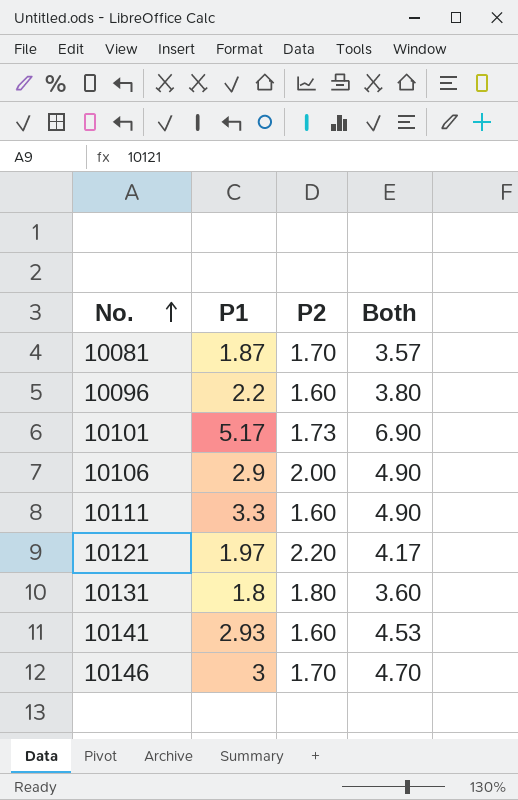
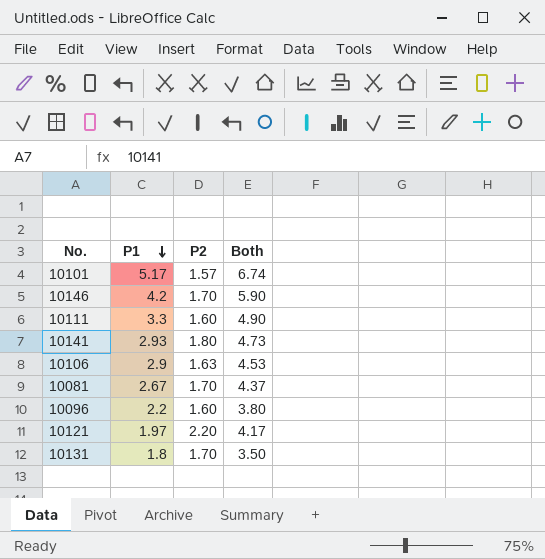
row order: No. ascending -> P1 descending
10101 | P2: 1.73 -> 1.57
10101 | Both: 6.90 -> 6.74
10146 | P1: 3 -> 4.2
10146 | Both: 4.70 -> 5.90
10141 | P2: 1.60 -> 1.80
10141 | Both: 4.53 -> 4.73
10106 | P2: 2.00 -> 1.63
10106 | Both: 4.90 -> 4.53
10081 | P1: 1.87 -> 2.67
10081 | Both: 3.57 -> 4.37
10131 | P2: 1.80 -> 1.70
10131 | Both: 3.60 -> 3.50

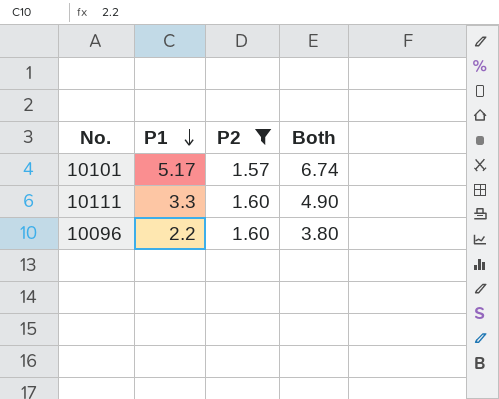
filter: none -> P2 <= 1.60

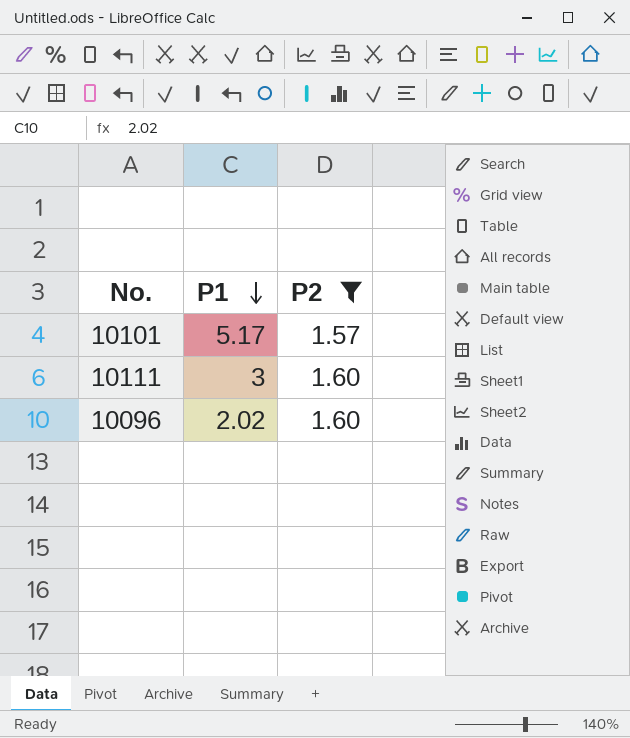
column Both | formula: [P1] + [P2] -> none
10111 | P1: 3.3 -> 3
10096 | P1: 2.2 -> 2.02

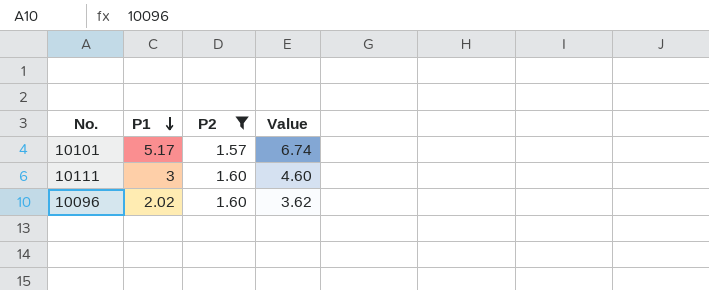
column Value | formula: none -> [P1] + [P2]

